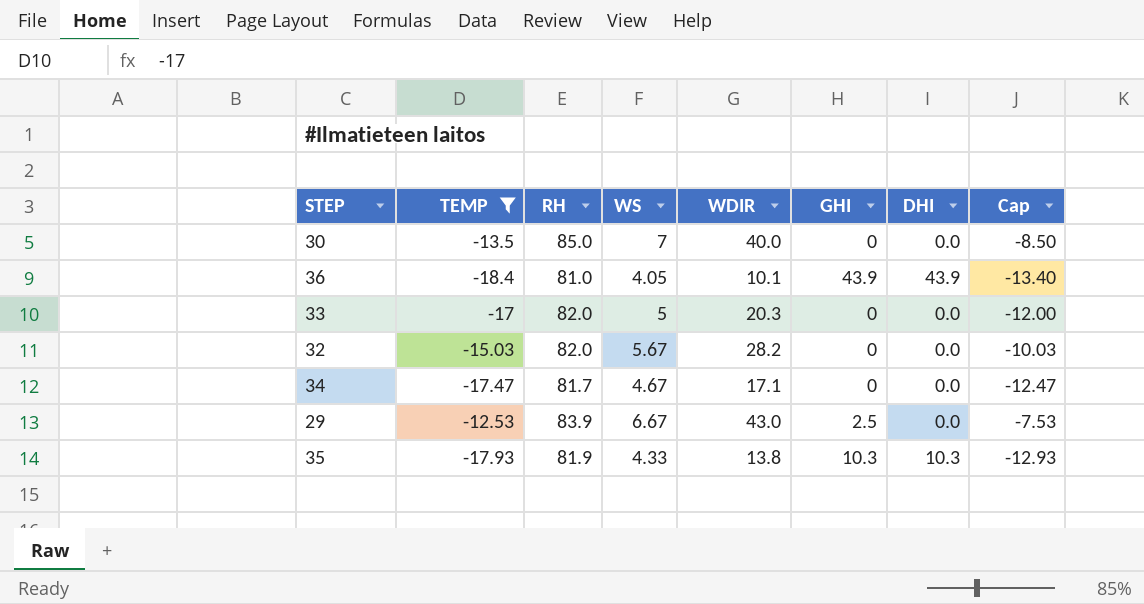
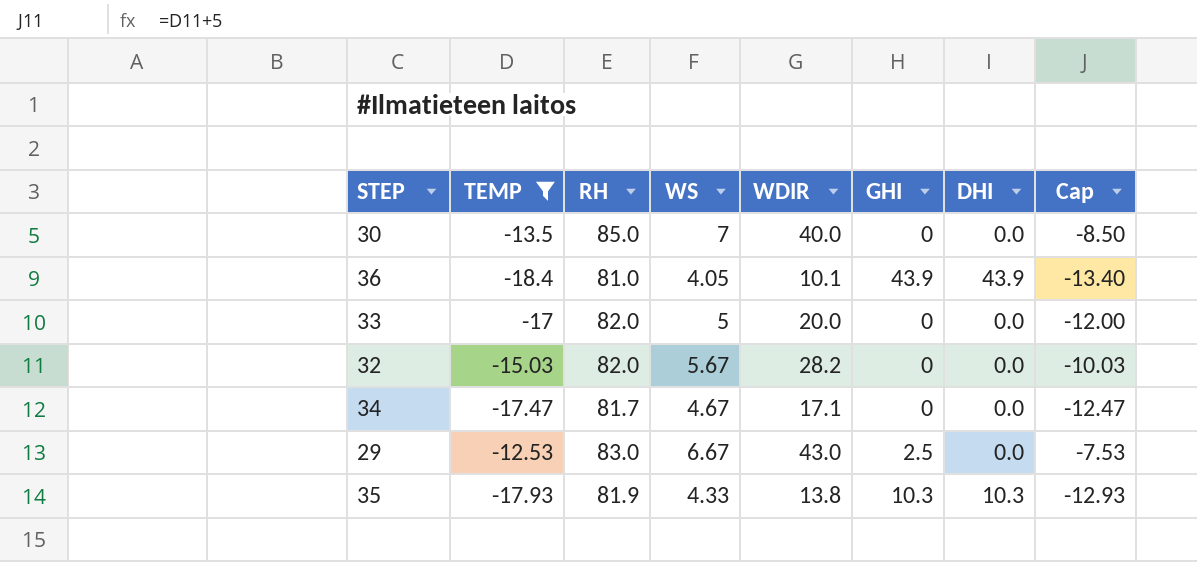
33 | WDIR: 20.3 -> 20.0
29 | RH: 83.9 -> 83.0

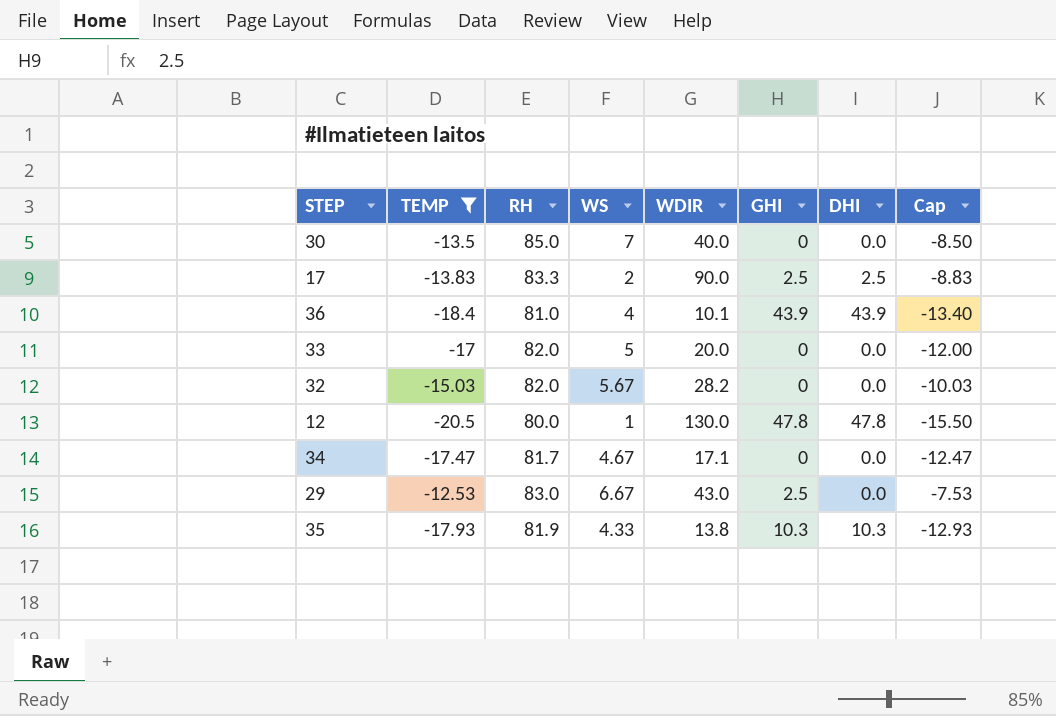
row 17: none -> -13.83 | 83.3 | 2 | 90.0 | 2.5 | 2.5 | -8.83
36 | WS: 4.05 -> 4
row 12: none -> -20.5 | 80.0 | 1 | 130.0 | 47.8 | 47.8 | -15.50

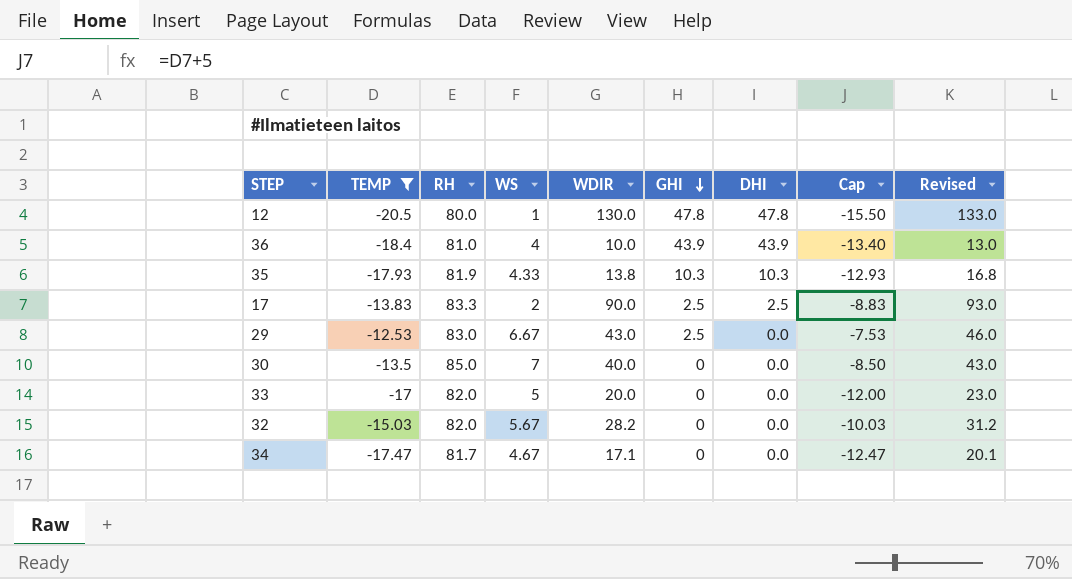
row order: none -> GHI descending
column Revised | formula: none -> [WDIR] + 3
36 | WDIR: 10.1 -> 10.0

